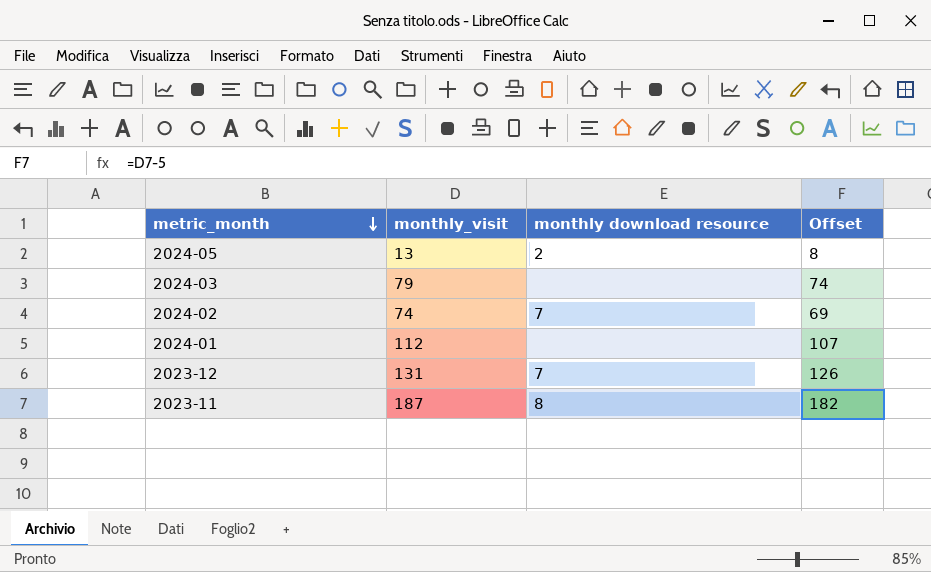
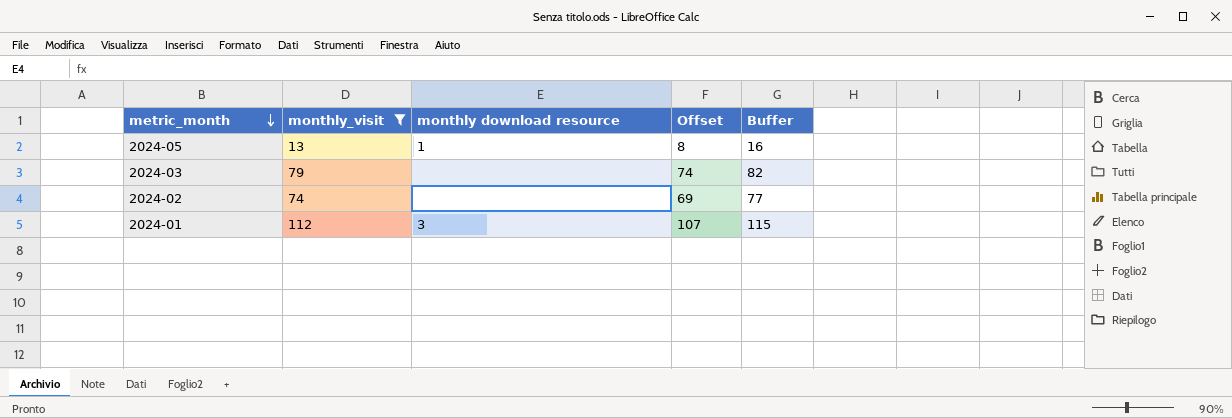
filter: none -> monthly_visit <= 112
column Buffer | formula: none -> [monthly_visit] + 3
2024-05 | monthly download resource: 2 -> 1
2024-02 | monthly download resource: 7 -> none
2024-01 | monthly download resource: none -> 3

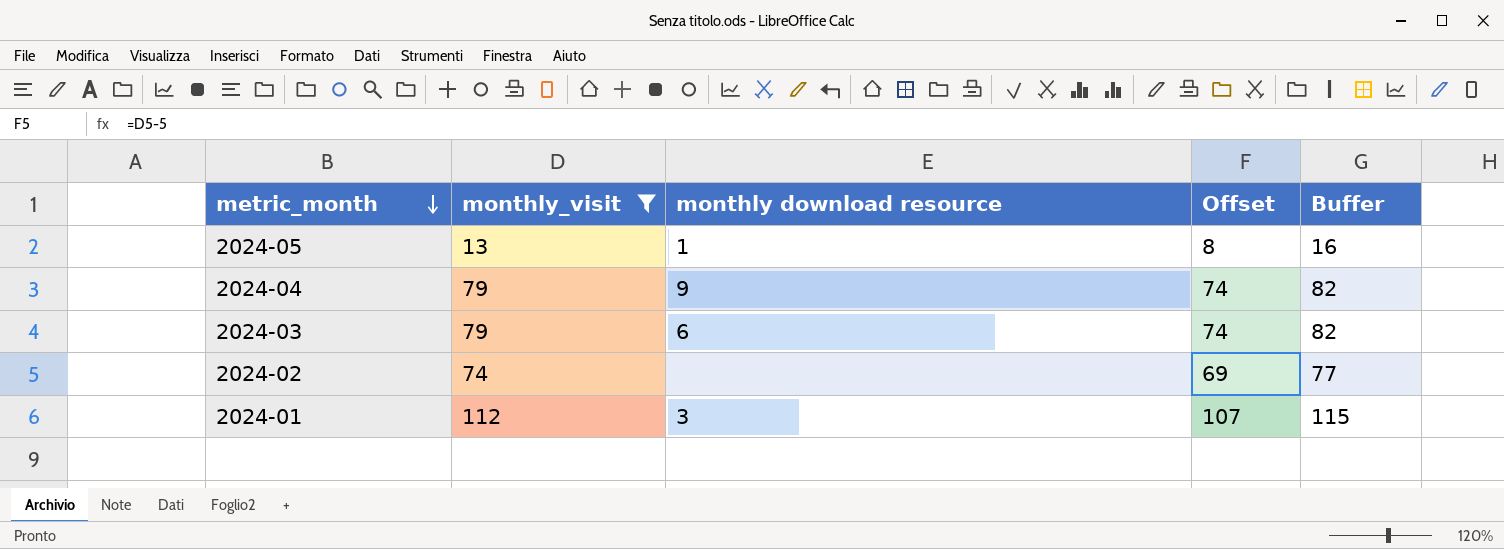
row 2024-04: none -> 79 | 9 | 74 | 82
2024-03 | monthly download resource: none -> 6

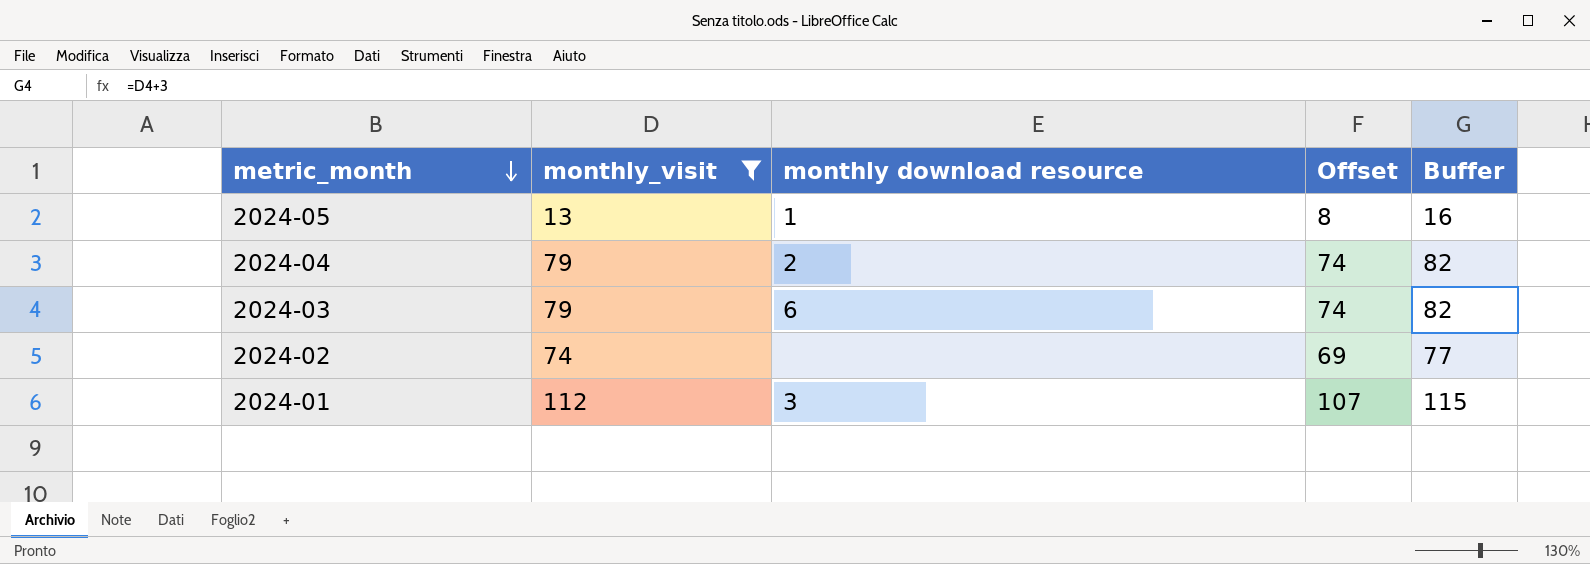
2024-04 | monthly download resource: 9 -> 2

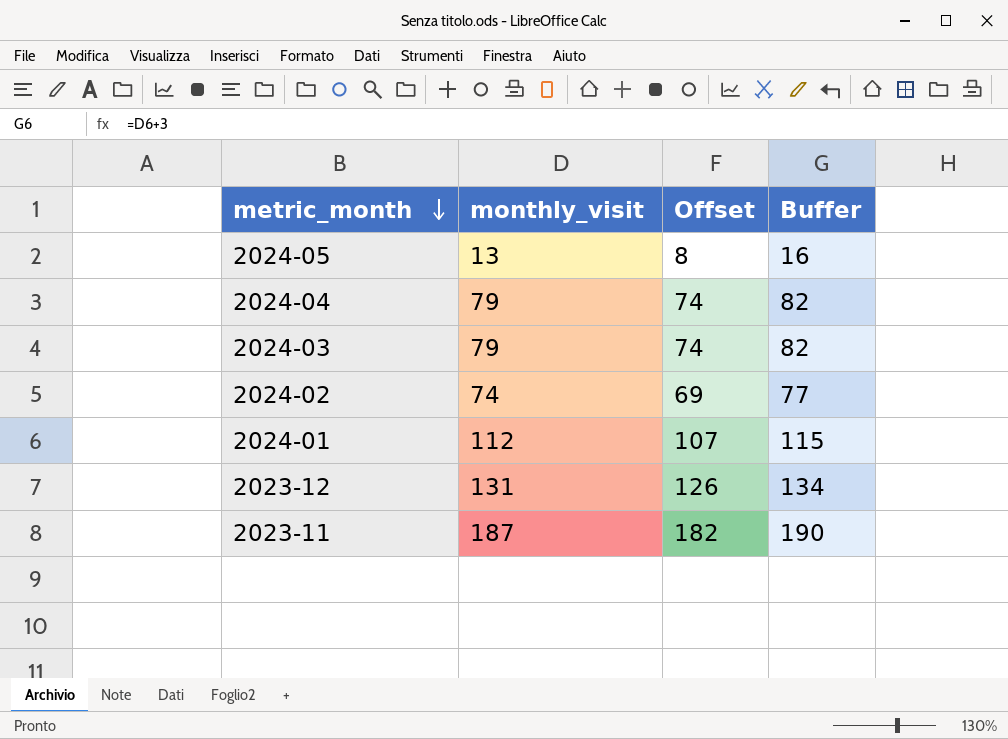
filter: monthly_visit <= 112 -> none
column monthly download resource | position: 3 -> none

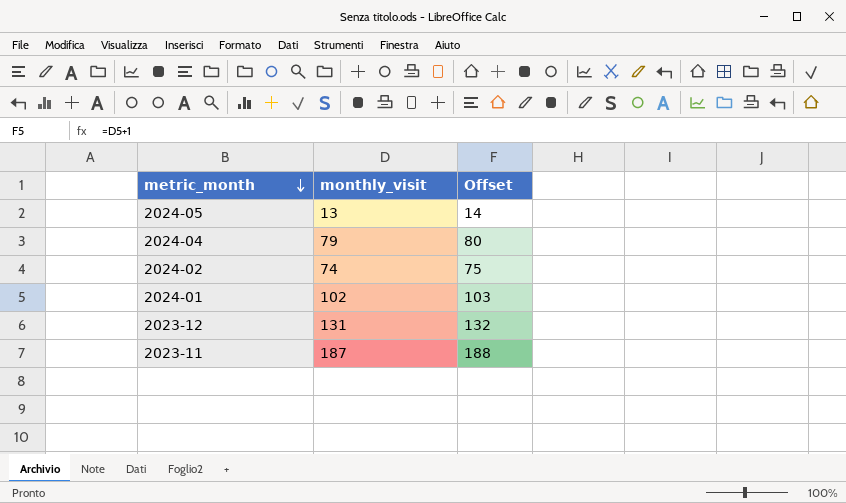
column Buffer | formula: [monthly_visit] + 3 -> none
column Offset | formula: [monthly_visit] - 5 -> [monthly_visit] + 1
row 2024-03: 79 | 74 | 82 -> none
2024-01 | monthly_visit: 112 -> 102

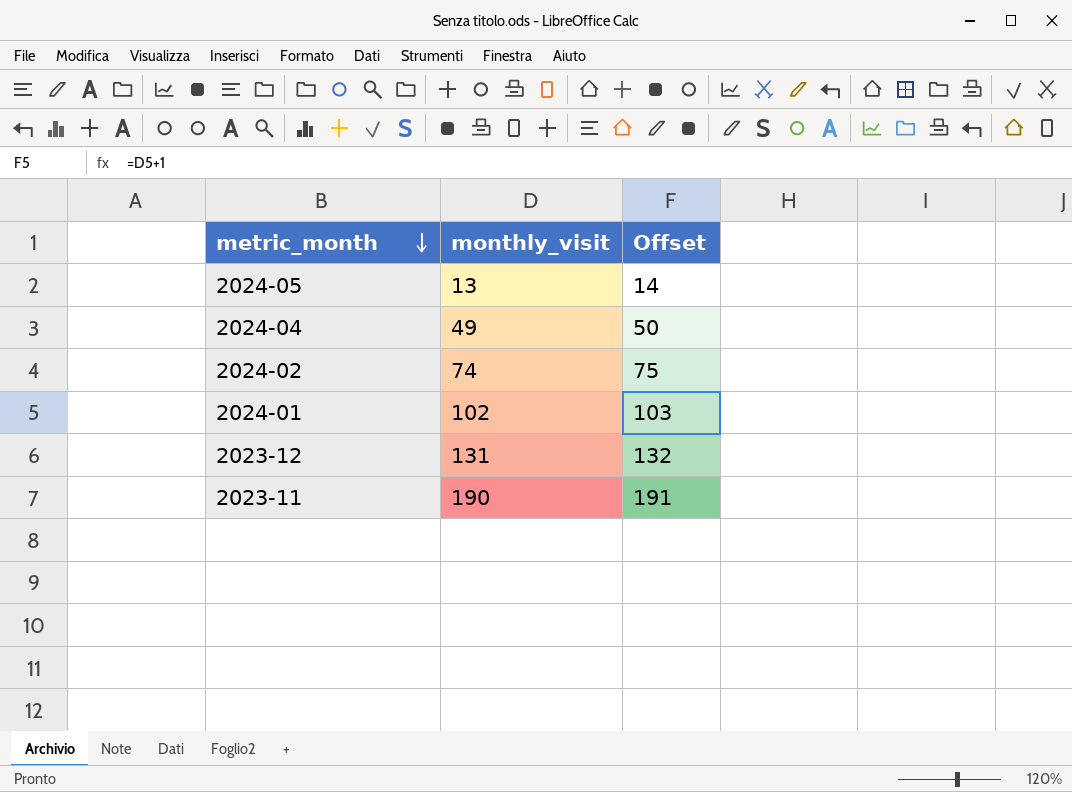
2024-04 | monthly_visit: 79 -> 49
2024-04 | Offset: 80 -> 50
2023-11 | monthly_visit: 187 -> 190
2023-11 | Offset: 188 -> 191

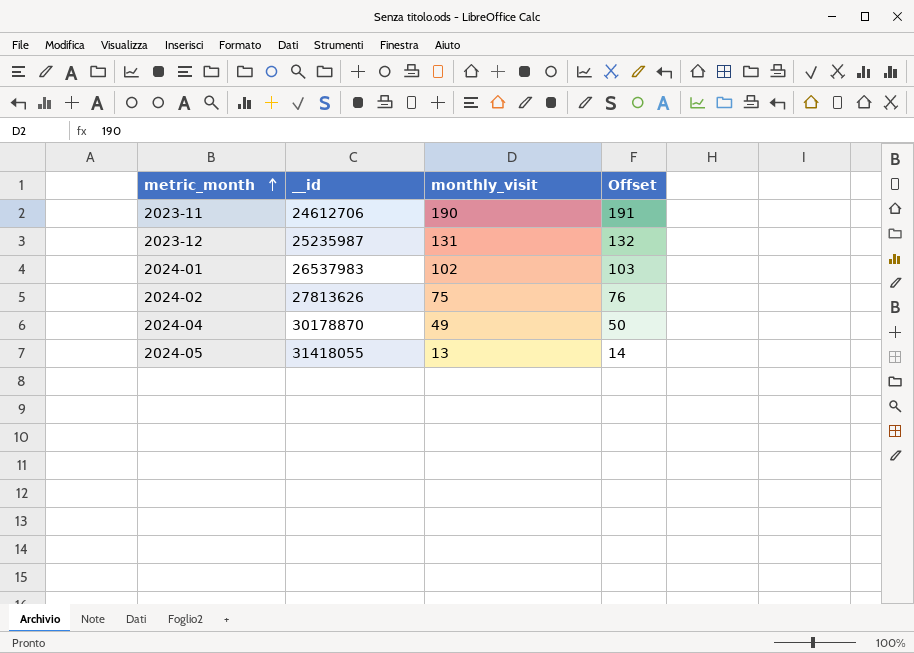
row order: metric_month descending -> metric_month ascending
column __id | position: none -> 2
2024-02 | monthly_visit: 74 -> 75
2024-02 | Offset: 75 -> 76

